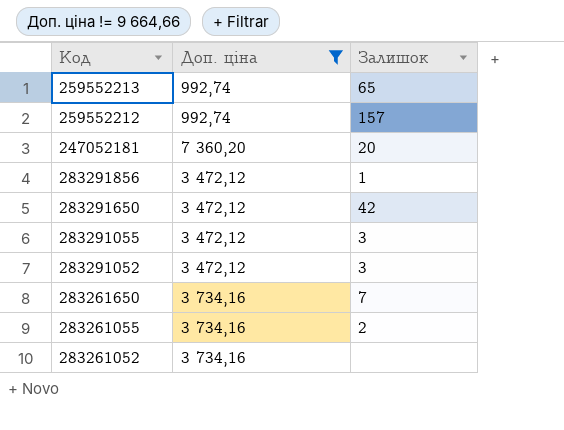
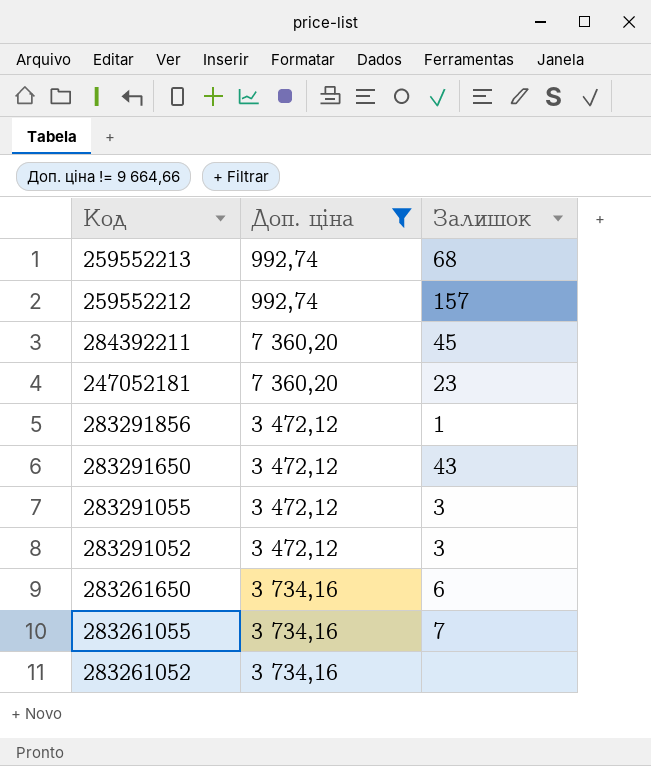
259552213 | Залишок: 65 -> 68
row 284392211: none -> 7 360,20 | 45
247052181 | Залишок: 20 -> 23
283291650 | Залишок: 42 -> 43
283261650 | Залишок: 7 -> 6
283261055 | Залишок: 2 -> 7

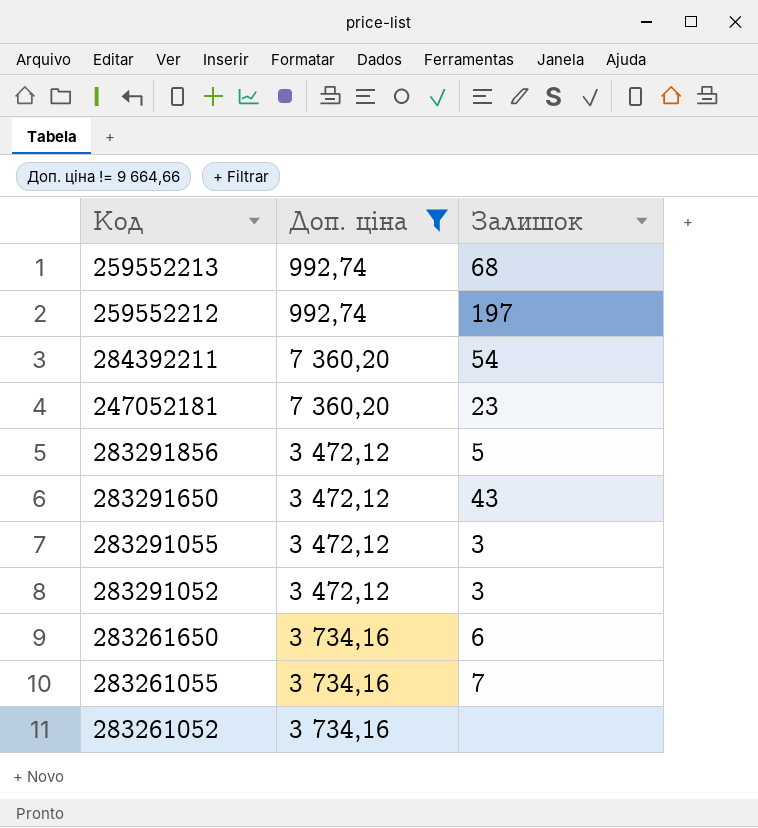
259552212 | Залишок: 157 -> 197
284392211 | Залишок: 45 -> 54
283291856 | Залишок: 1 -> 5

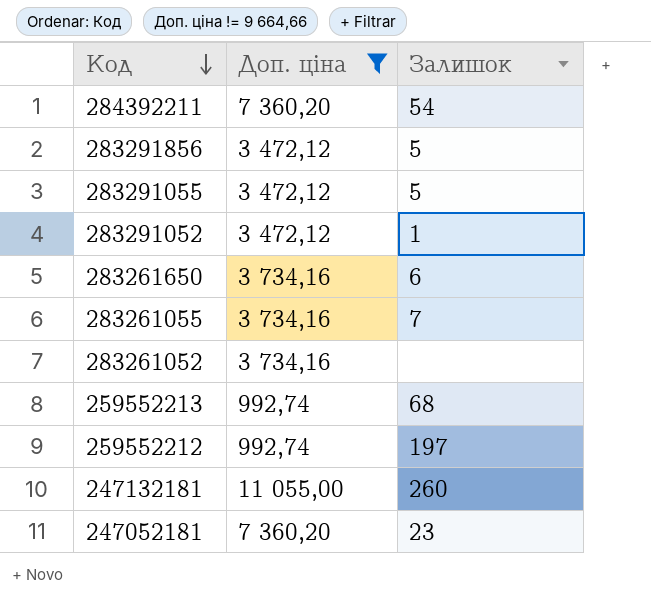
row order: none -> Код descending
row 283291650: 3 472,12 | 43 -> none
283291055 | Залишок: 3 -> 5
283291052 | Залишок: 3 -> 1
row 247132181: none -> 11 055,00 | 260

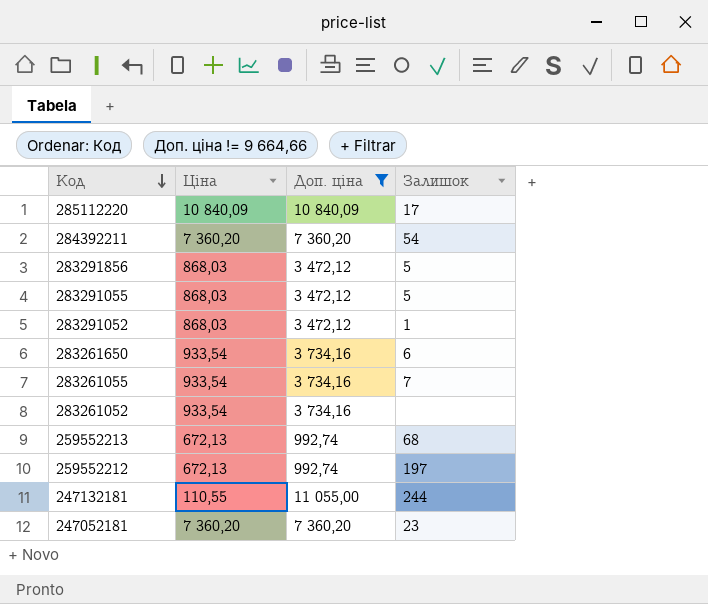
column Ціна | position: none -> 2
row 285112220: none -> 10 840,09 | 10 840,09 | 17
247132181 | Залишок: 260 -> 244

